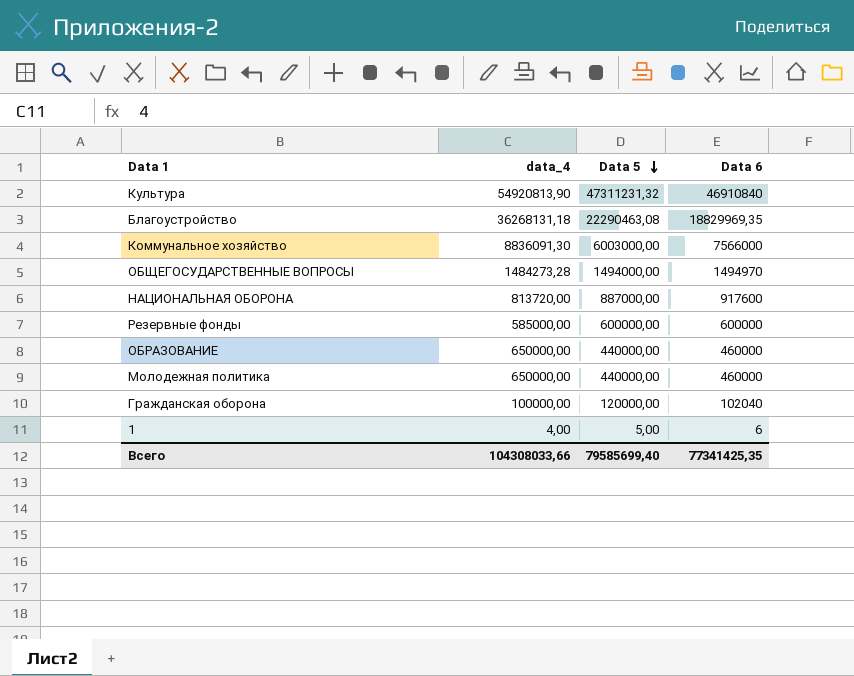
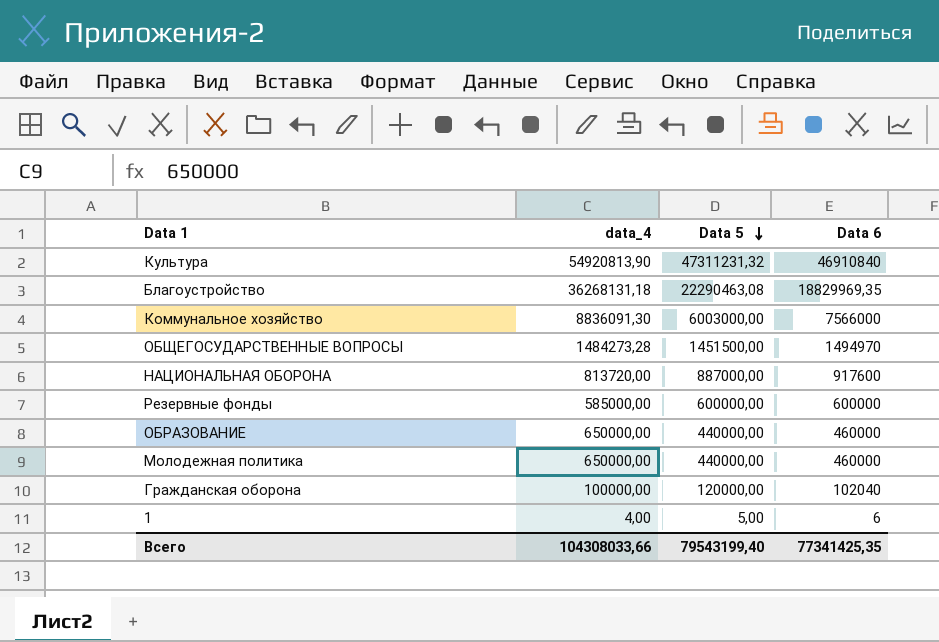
ОБЩЕГОСУДАРСТВЕННЫЕ ВОПРОСЫ | Data 5: 1494000,00 -> 1451500,00
Всего | Data 5: 79585699,40 -> 79543199,40

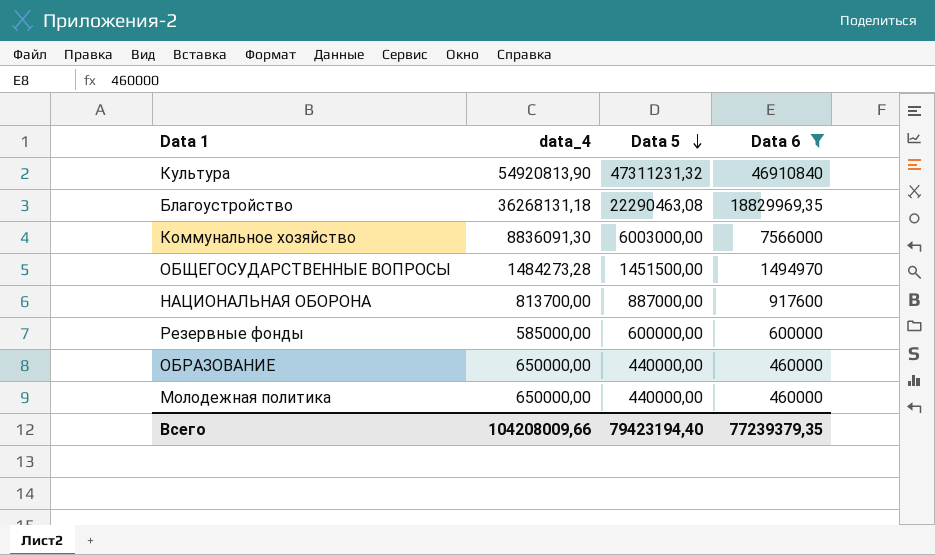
filter: none -> Data 6 >= 460000
НАЦИОНАЛЬНАЯ ОБОРОНА | data_4: 813720,00 -> 813700,00
Всего | data_4: 104308033,66 -> 104208009,66
Всего | Data 5: 79543199,40 -> 79423194,40
Всего | Data 6: 77341425,35 -> 77239379,35

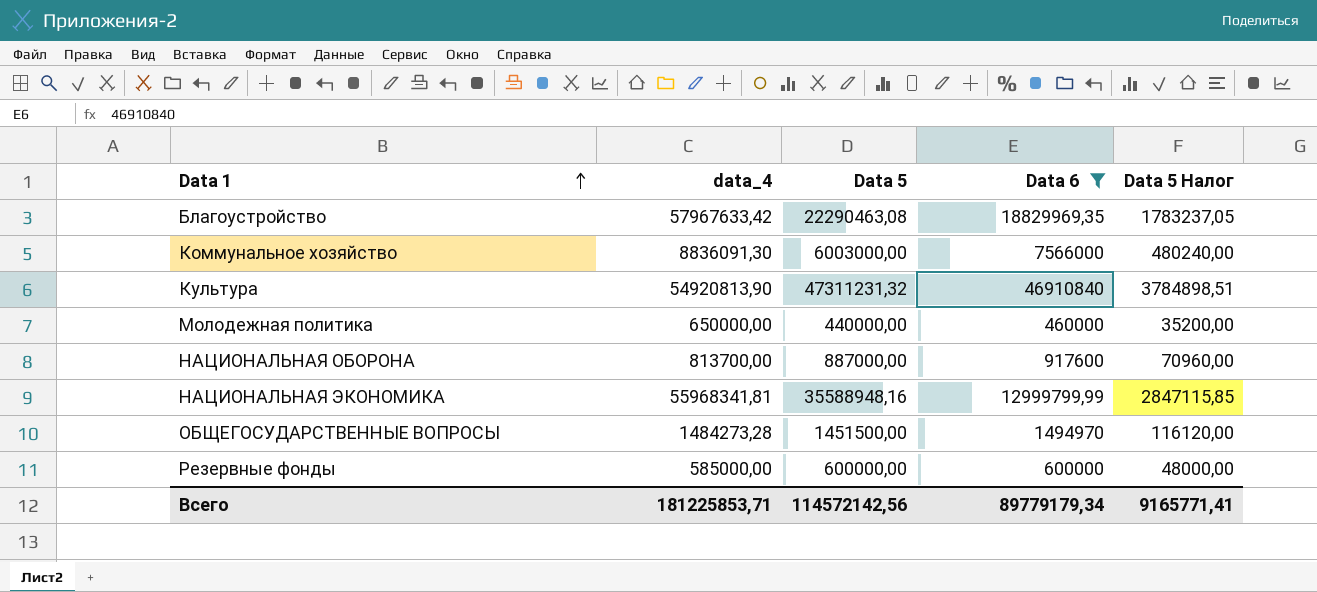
row order: Data 5 descending -> Data 1 ascending
column Data 5 Налог | formula: none -> [Data 5] * 0,08
row ОБРАЗОВАНИЕ: 650000,00 | 440000,00 | 460000 -> none
Благоустройство | data_4: 36268131,18 -> 57967633,42
row НАЦИОНАЛЬНАЯ ЭКОНОМИКА: none -> 55968341,81 | 35588948,16 | 12999799,99 | 2847115,85
Всего | data_4: 104208009,66 -> 181225853,71
Всего | Data 5: 79423194,40 -> 114572142,56
Всего | Data 6: 77239379,35 -> 89779179,34

